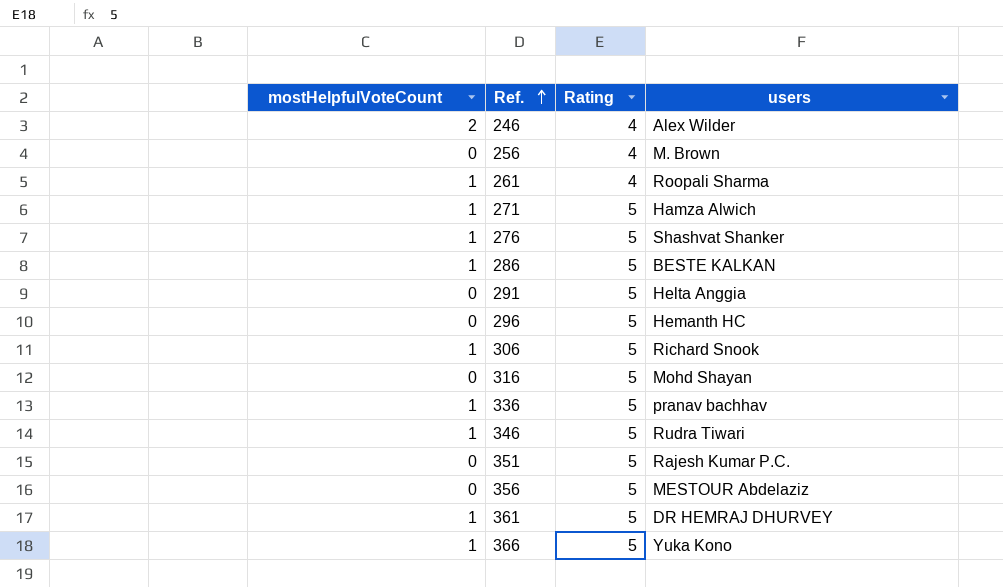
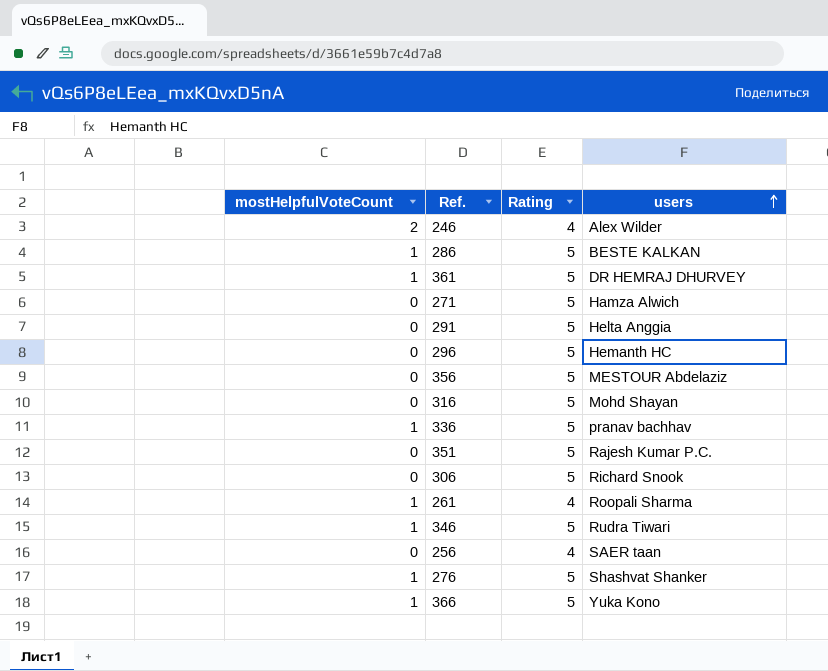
row order: Ref. ascending -> users ascending
271 | mostHelpfulVoteCount: 1 -> 0
306 | mostHelpfulVoteCount: 1 -> 0
256 | users: M. Brown -> SAER taan

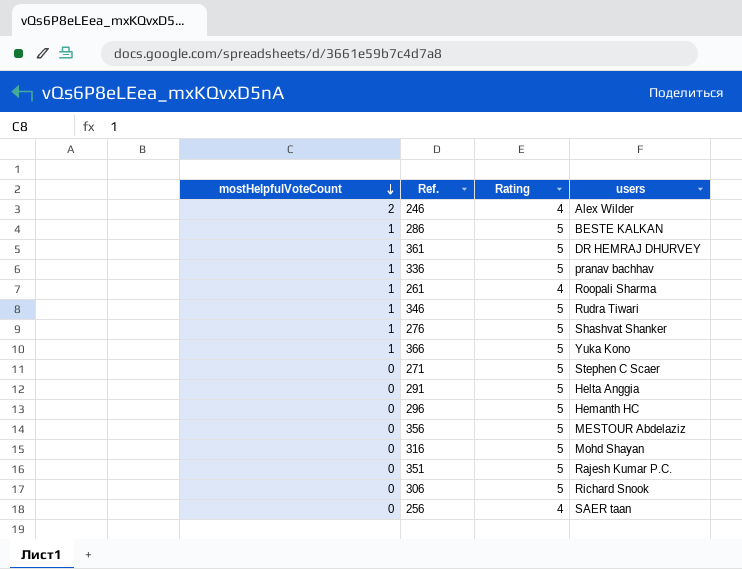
row order: users ascending -> mostHelpfulVoteCount descending
271 | users: Hamza Alwich -> Stephen C Scaer

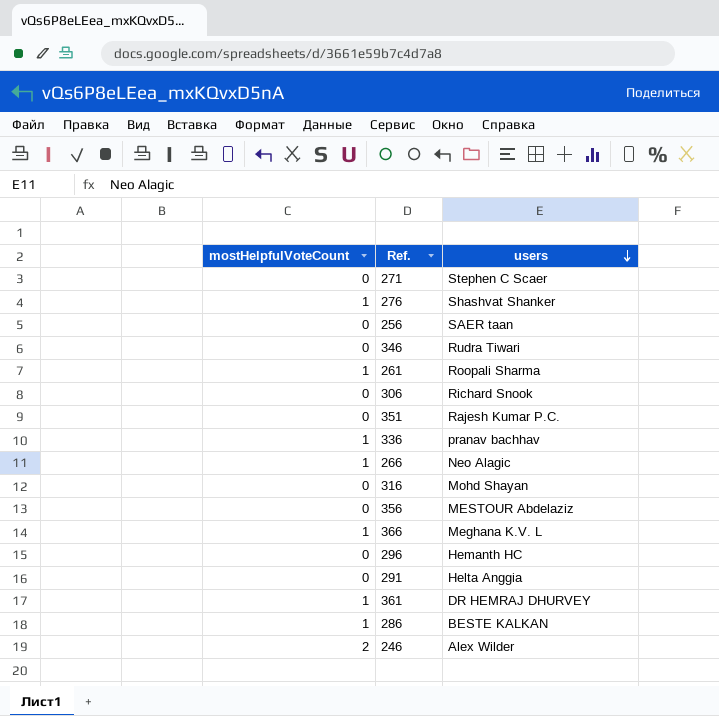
row order: mostHelpfulVoteCount descending -> users descending
column Rating | position: 3 -> none
346 | mostHelpfulVoteCount: 1 -> 0
row 266: none -> 1 | Neo Alagic
366 | users: Yuka Kono -> Meghana K.V. L

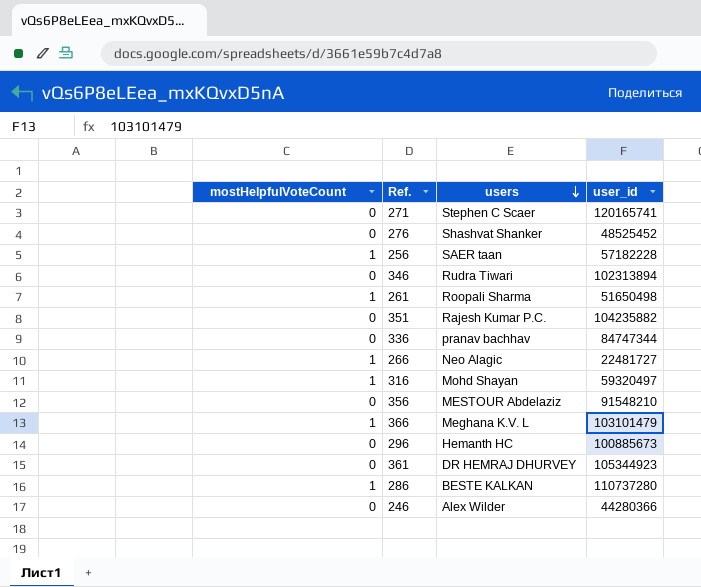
column user_id | position: none -> 4
row 306: 0 | Richard Snook -> none
row 291: 0 | Helta Anggia -> none
276 | mostHelpfulVoteCount: 1 -> 0
256 | mostHelpfulVoteCount: 0 -> 1
336 | mostHelpfulVoteCount: 1 -> 0
316 | mostHelpfulVoteCount: 0 -> 1
361 | mostHelpfulVoteCount: 1 -> 0
246 | mostHelpfulVoteCount: 2 -> 0

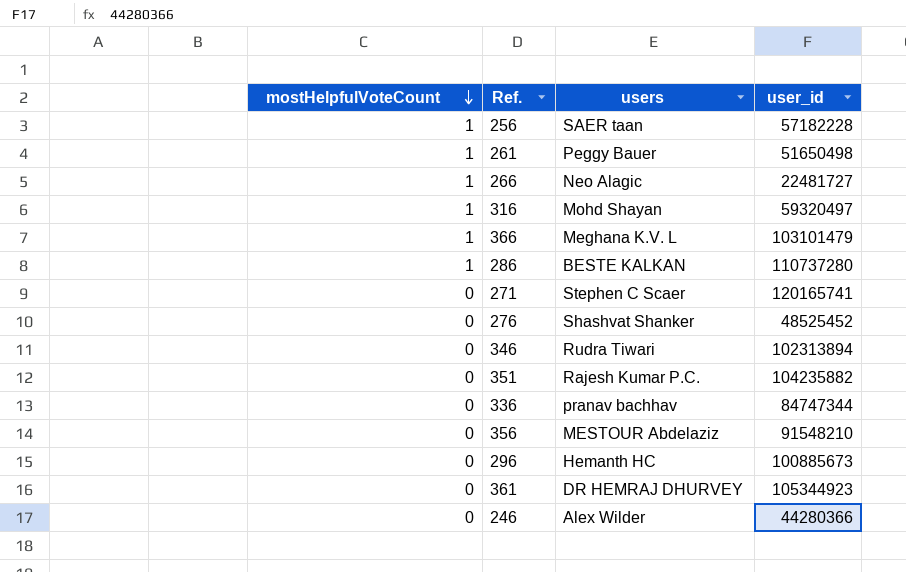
row order: users descending -> mostHelpfulVoteCount descending
261 | users: Roopali Sharma -> Peggy Bauer

